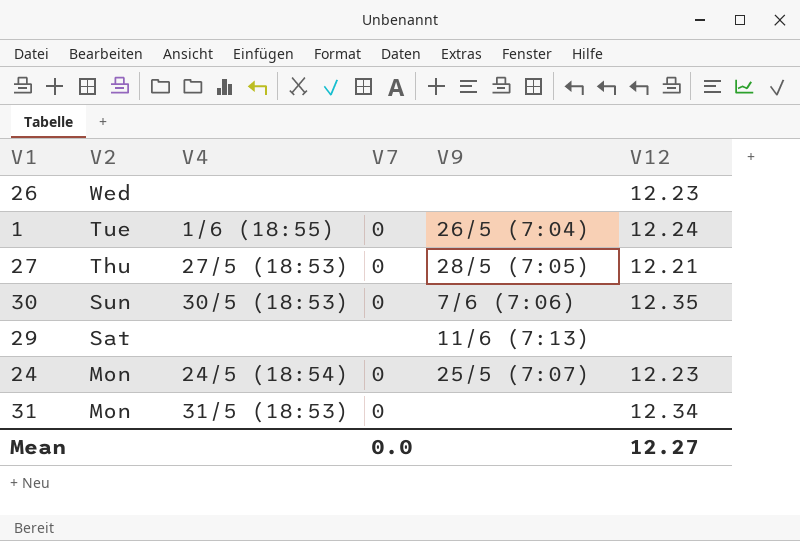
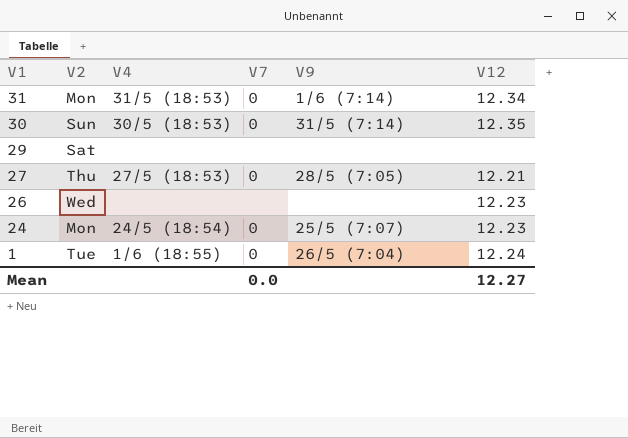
row order: V2 descending -> V1 descending
31 | V9: none -> 1/6 (7:14)
30 | V9: 7/6 (7:06) -> 31/5 (7:14)
29 | V9: 11/6 (7:13) -> none

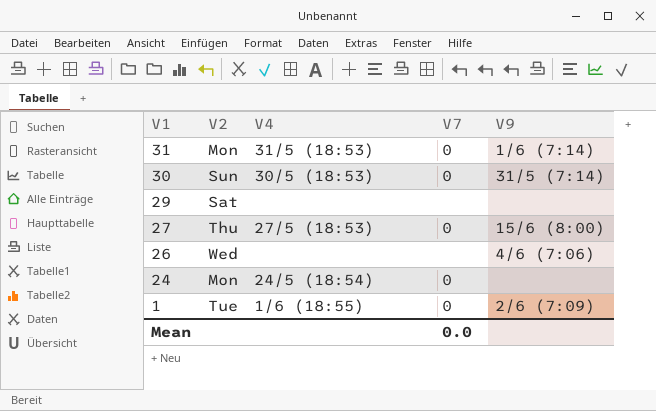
column V12 | position: 6 -> none
27 | V9: 28/5 (7:05) -> 15/6 (8:00)
26 | V9: none -> 4/6 (7:06)
24 | V9: 25/5 (7:07) -> none
1 | V9: 26/5 (7:04) -> 2/6 (7:09)

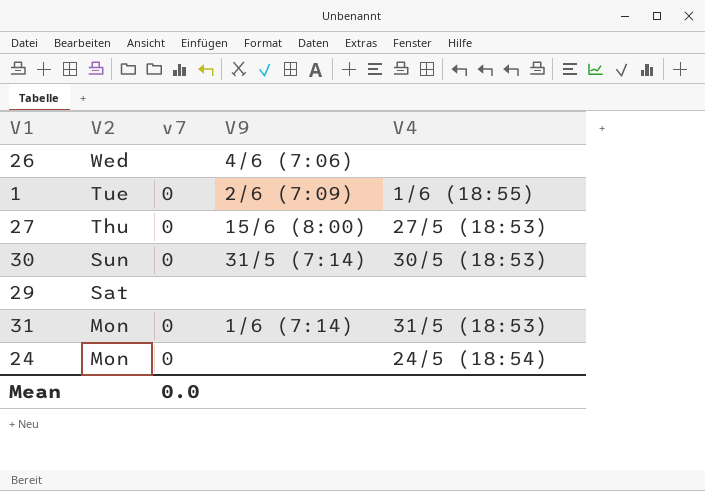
row order: V1 descending -> V2 descending
column name: V7 -> v7
column V4 | position: 3 -> 5

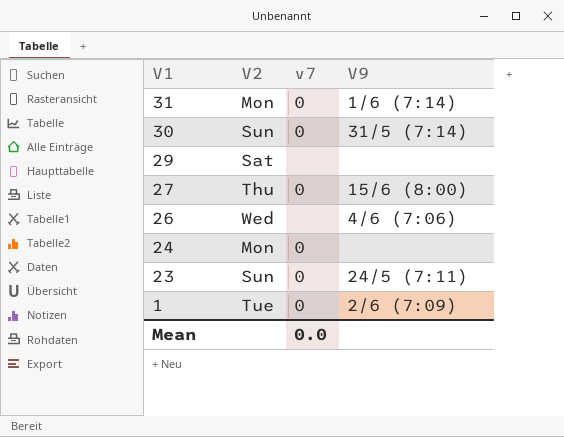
row order: V2 descending -> V1 descending
column V4 | position: 5 -> none
row 23: none -> Sun | 0 | 24/5 (7:11)

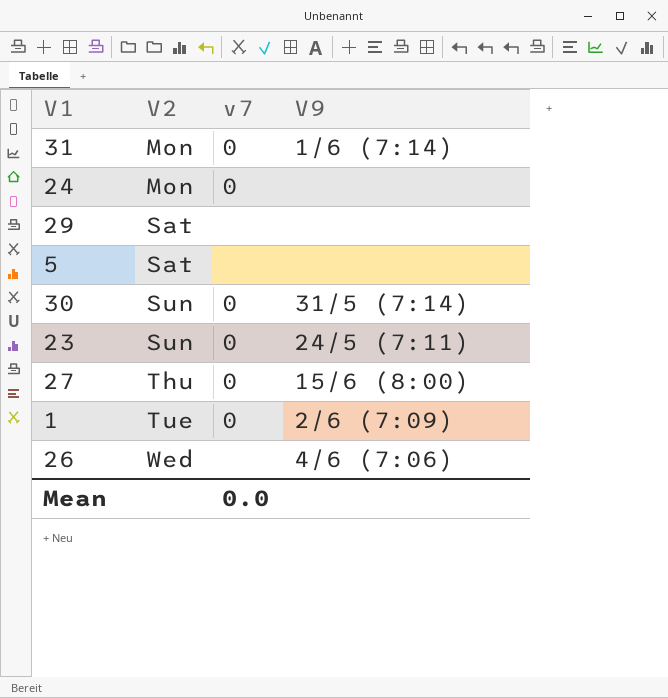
row order: V1 descending -> V2 ascending
row 5: none -> Sat | none | none

